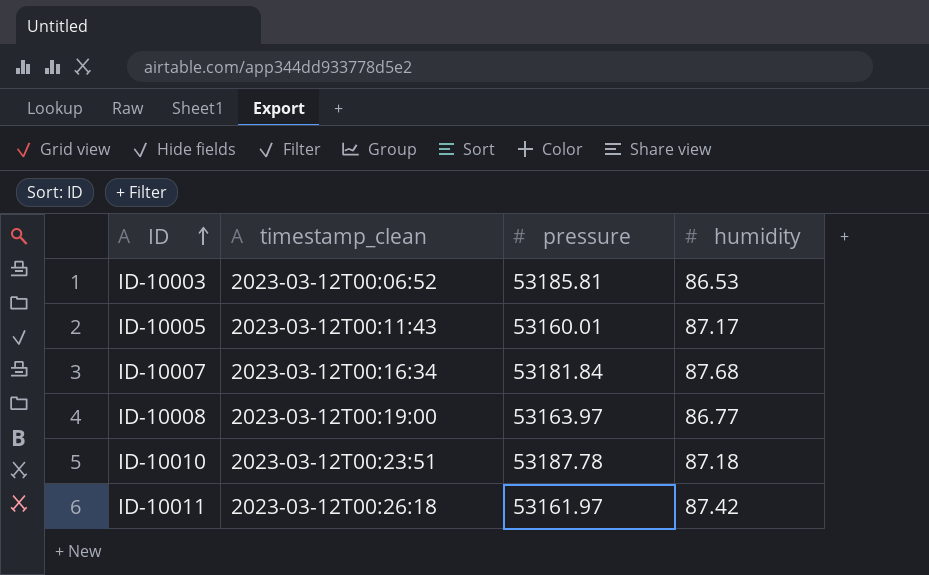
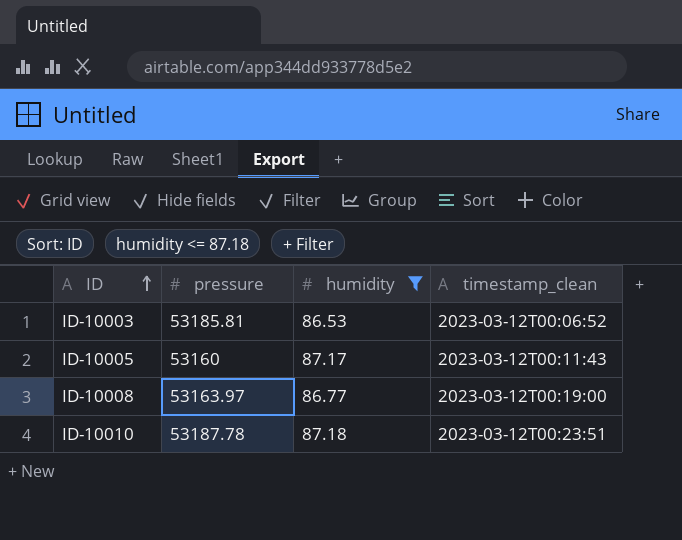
filter: none -> humidity <= 87.18
column timestamp_clean | position: 2 -> 4
ID-10005 | pressure: 53160.01 -> 53160

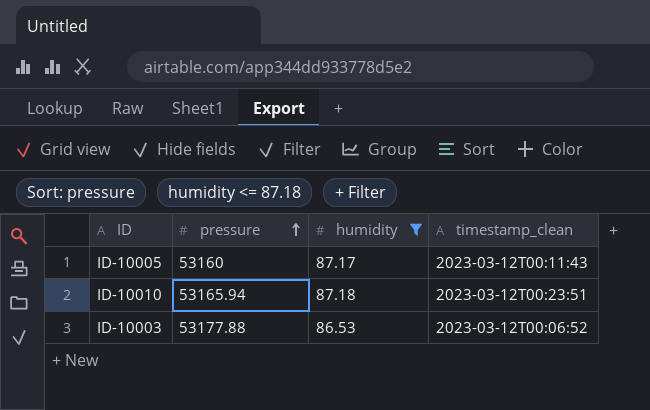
row order: ID ascending -> pressure ascending
row ID-10008: 53163.97 | 86.77 | 2023-03-12T00:19:00 -> none
ID-10010 | pressure: 53187.78 -> 53165.94
ID-10003 | pressure: 53185.81 -> 53177.88

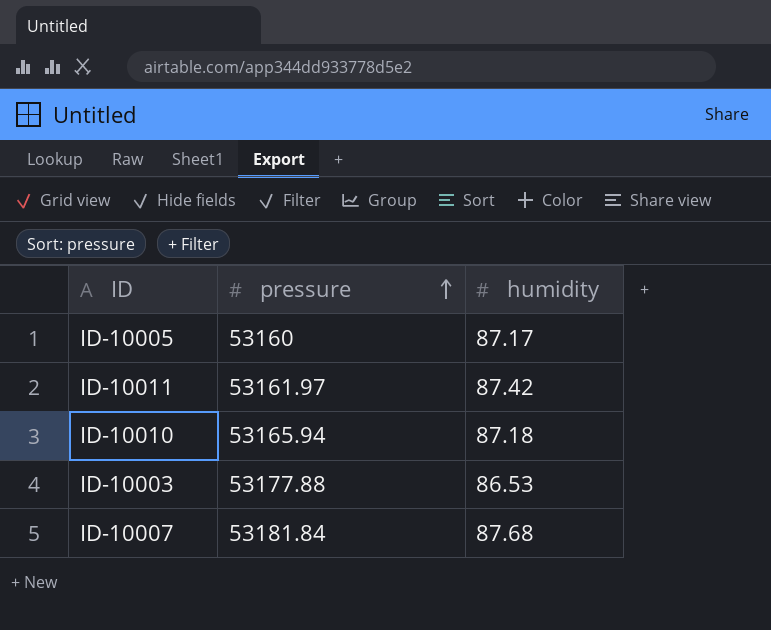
filter: humidity <= 87.18 -> none
column timestamp_clean | position: 4 -> none

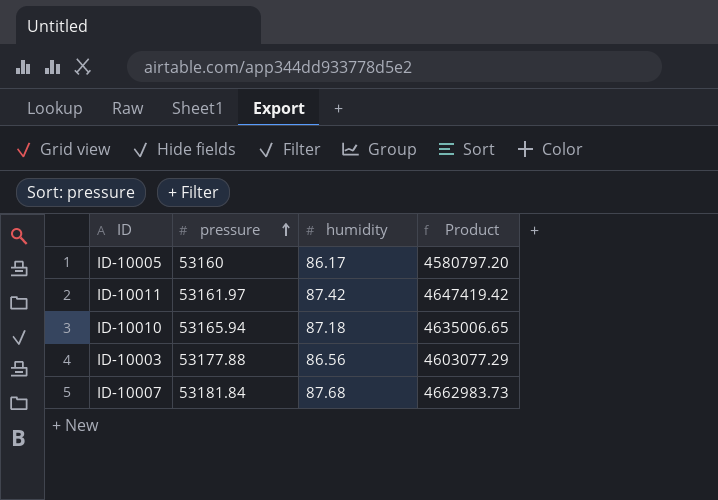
column Product | formula: none -> [pressure] * [humidity]
ID-10005 | humidity: 87.17 -> 86.17
ID-10003 | humidity: 86.53 -> 86.56

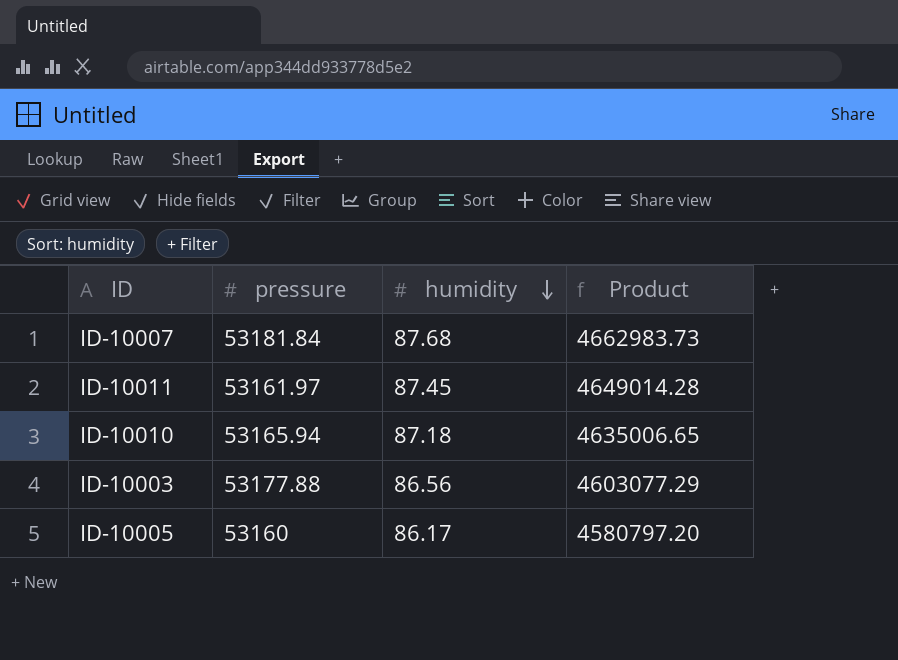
row order: pressure ascending -> humidity descending
ID-10011 | humidity: 87.42 -> 87.45
ID-10011 | Product: 4647419.42 -> 4649014.28

